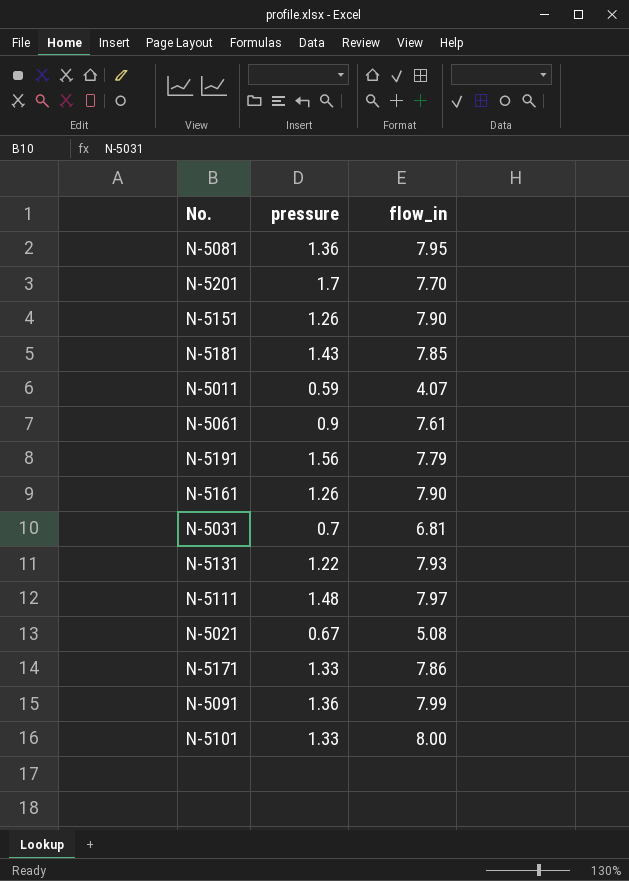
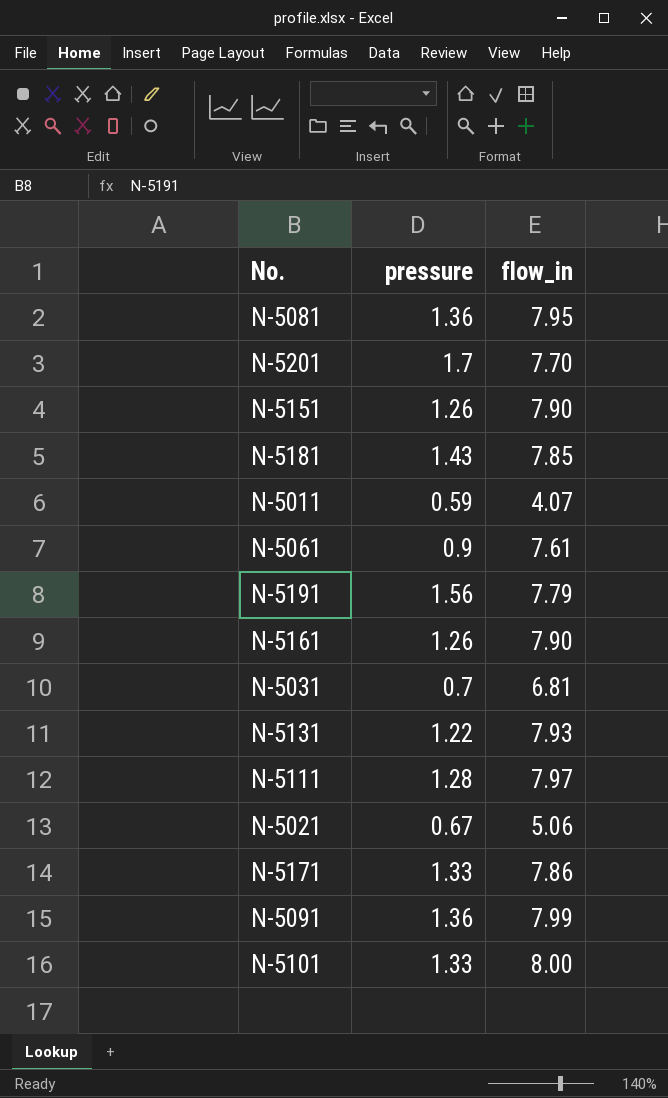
N-5111 | pressure: 1.48 -> 1.28
N-5021 | flow_in: 5.08 -> 5.06

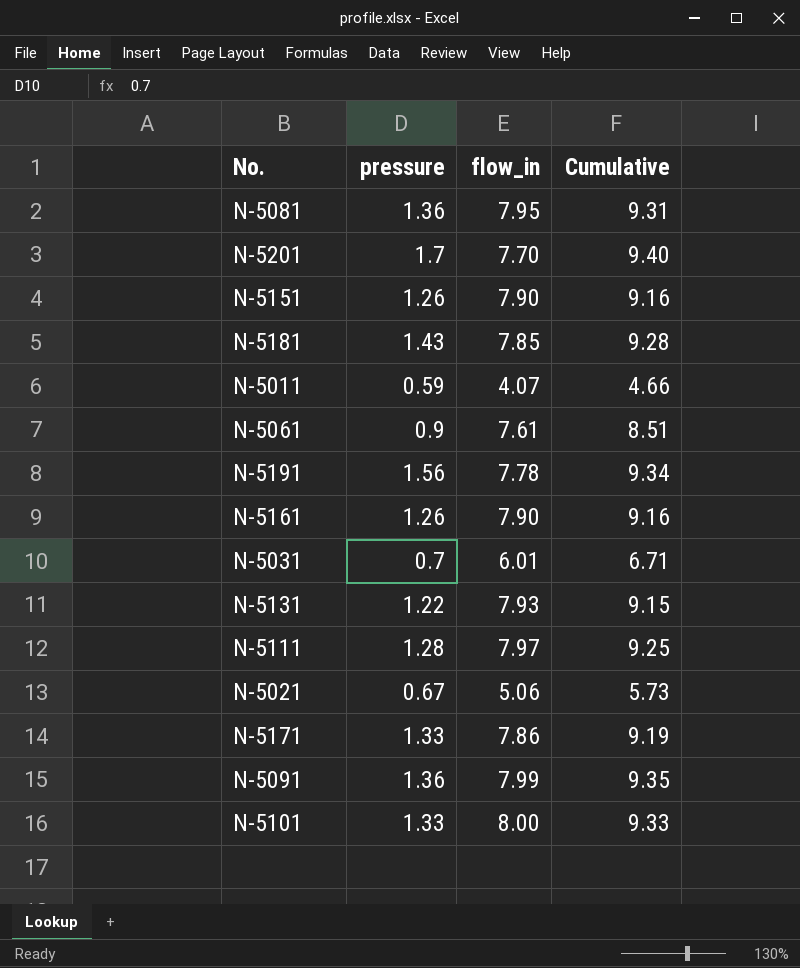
column Cumulative | formula: none -> [pressure] + [flow_in]
N-5191 | flow_in: 7.79 -> 7.78
N-5031 | flow_in: 6.81 -> 6.01

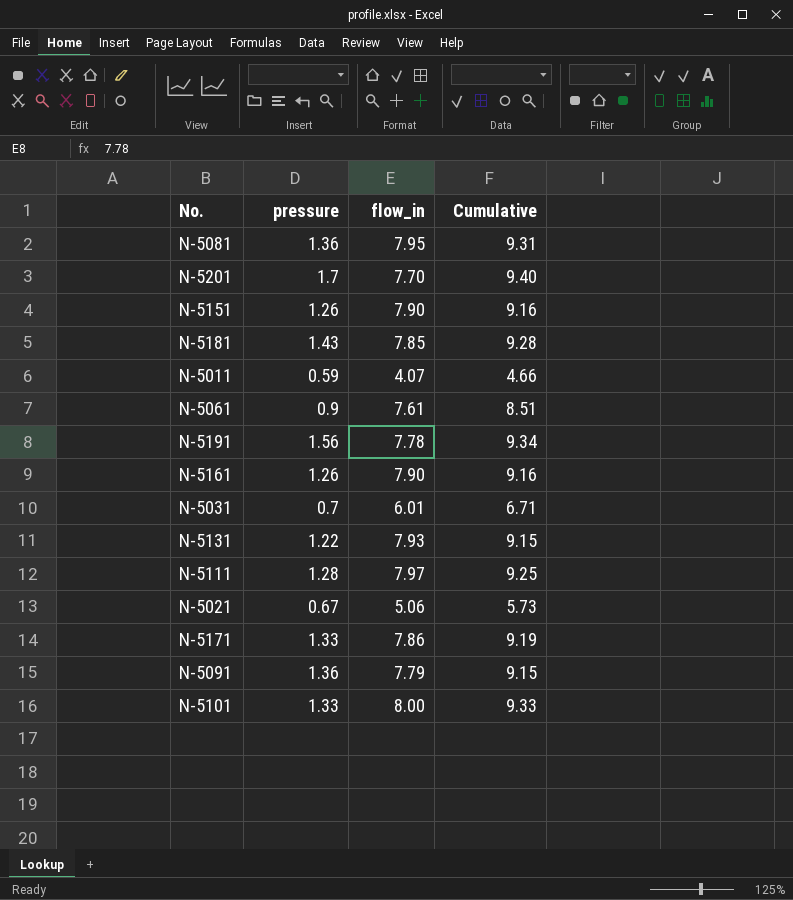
N-5091 | flow_in: 7.99 -> 7.79
N-5091 | Cumulative: 9.35 -> 9.15

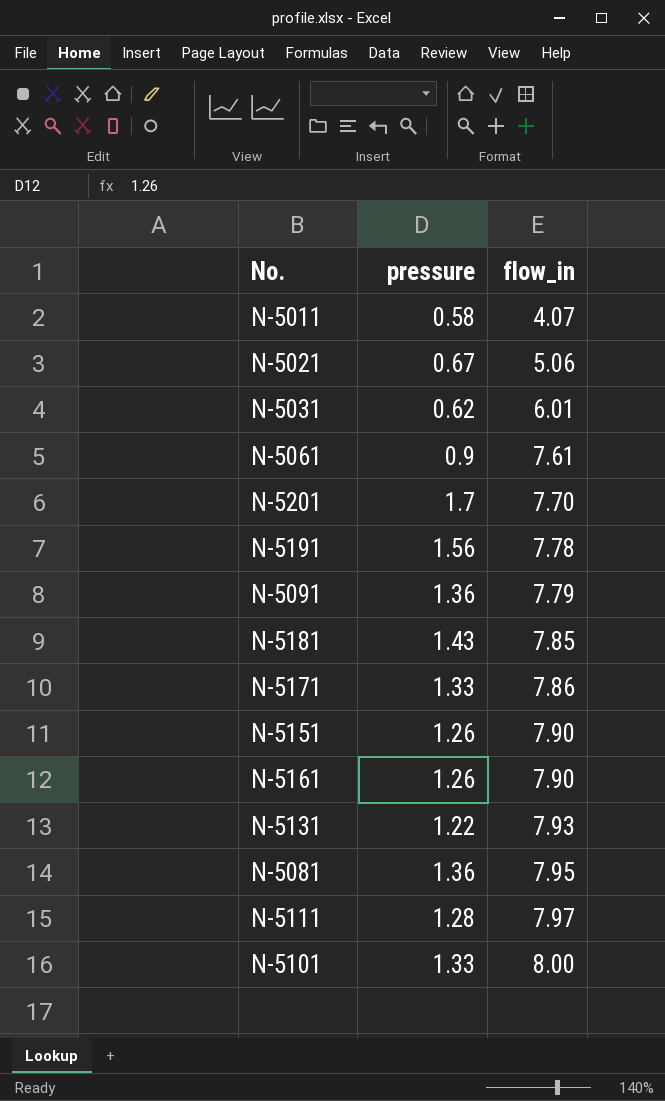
row order: none -> flow_in ascending
column Cumulative | formula: [pressure] + [flow_in] -> none
N-5011 | pressure: 0.59 -> 0.58
N-5031 | pressure: 0.7 -> 0.62

